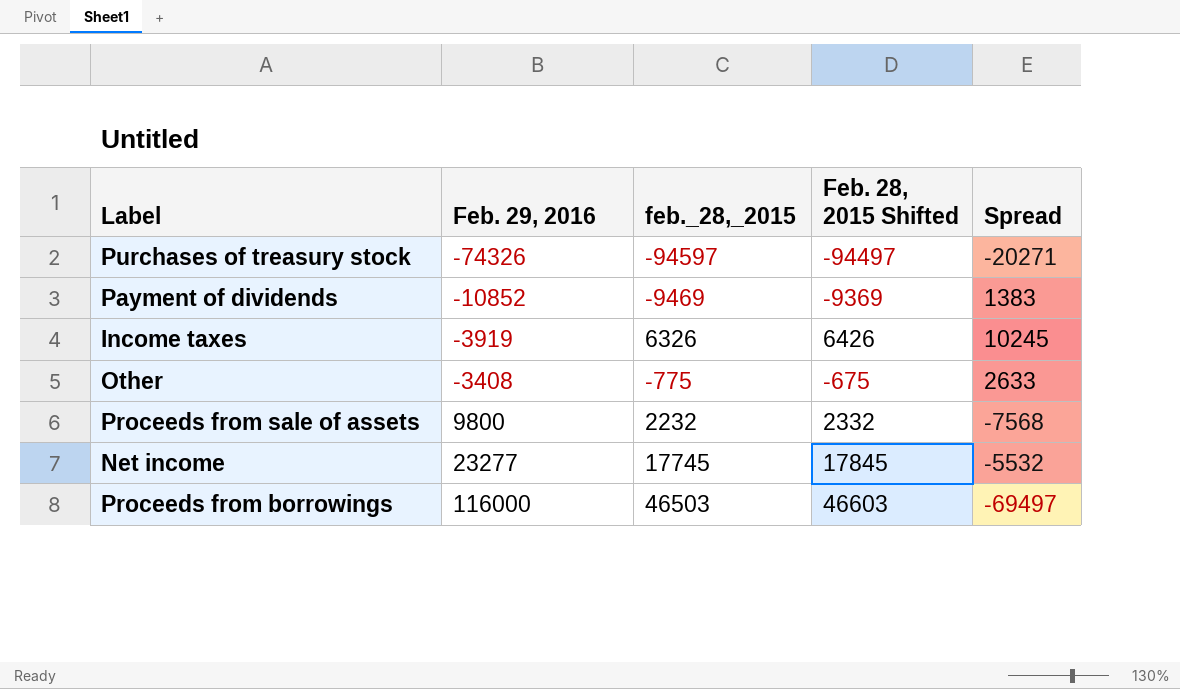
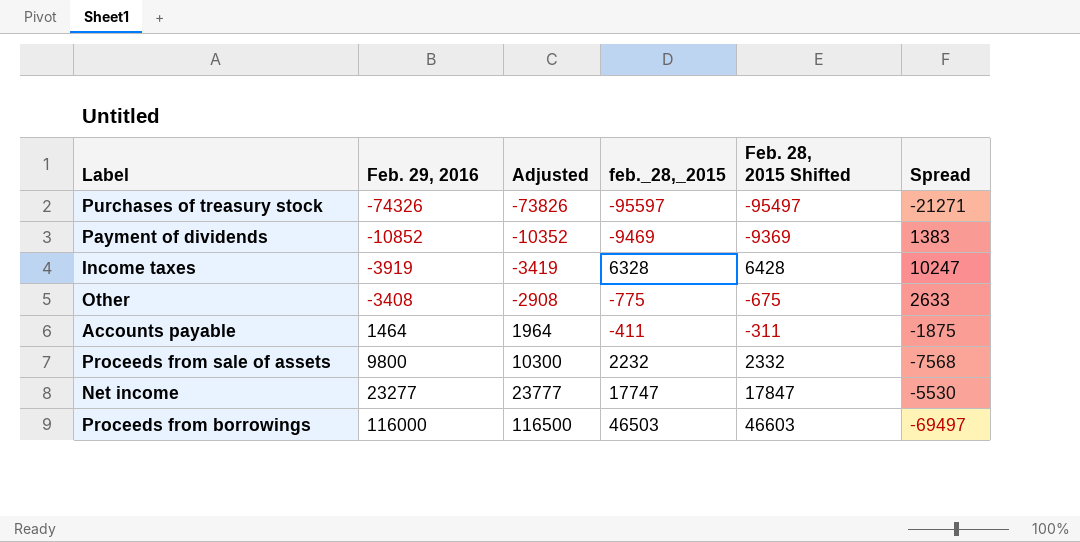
column Adjusted | formula: none -> [Feb. 29, 2016] + 500
Purchases of treasury stock | feb._28,_2015: -94597 -> -95597
Purchases of treasury stock | Feb. 28, 2015 Shifted: -94497 -> -95497
Purchases of treasury stock | Spread: -20271 -> -21271
Income taxes | feb._28,_2015: 6326 -> 6328
Income taxes | Feb. 28, 2015 Shifted: 6426 -> 6428
Income taxes | Spread: 10245 -> 10247
row Accounts payable: none -> 1464 | 1964 | -411 | -311 | -1875
Net income | feb._28,_2015: 17745 -> 17747
Net income | Feb. 28, 2015 Shifted: 17845 -> 17847
Net income | Spread: -5532 -> -5530

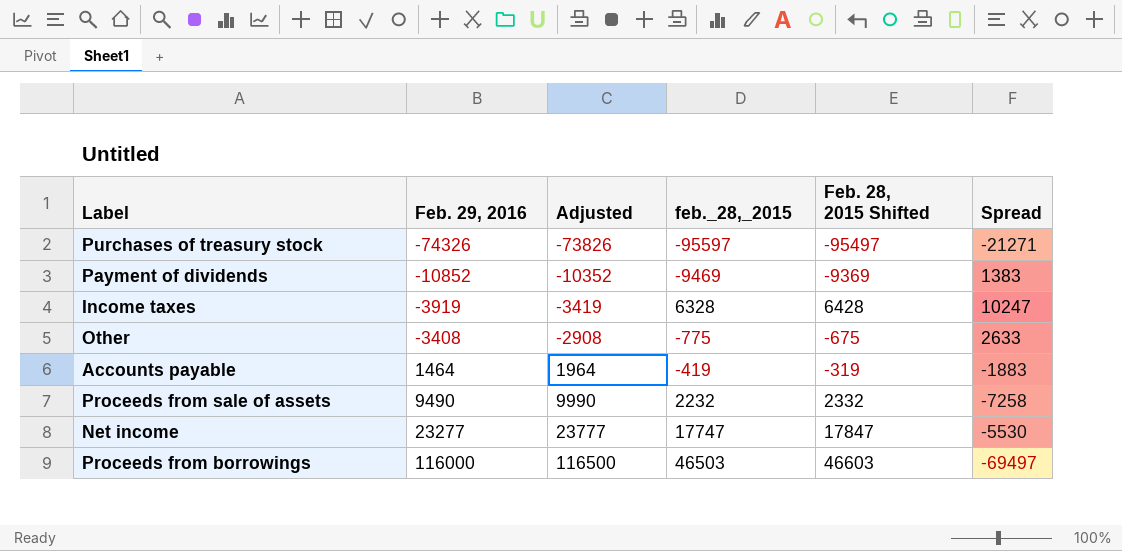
Accounts payable | feb._28,_2015: -411 -> -419
Accounts payable | Feb. 28, 2015 Shifted: -311 -> -319
Accounts payable | Spread: -1875 -> -1883
Proceeds from sale of assets | Feb. 29, 2016: 9800 -> 9490
Proceeds from sale of assets | Adjusted: 10300 -> 9990
Proceeds from sale of assets | Spread: -7568 -> -7258

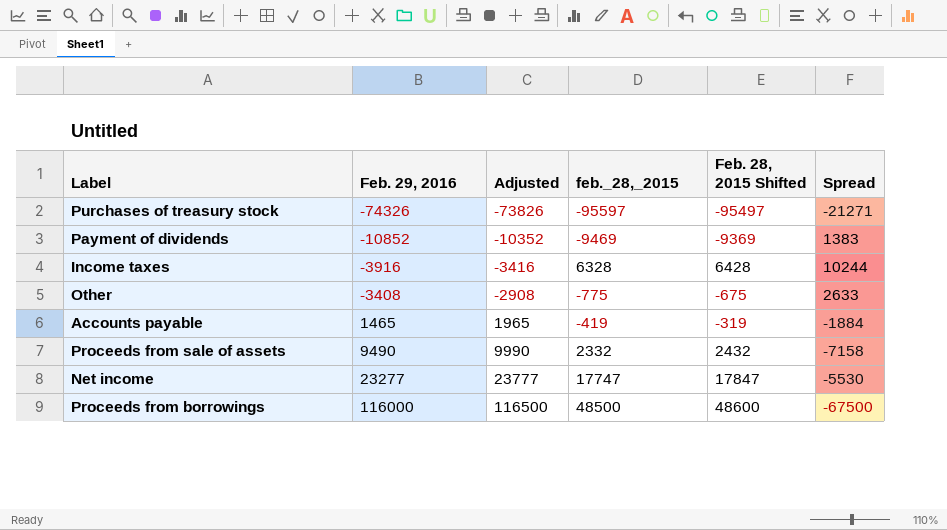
Income taxes | Feb. 29, 2016: -3919 -> -3916
Income taxes | Adjusted: -3419 -> -3416
Income taxes | Spread: 10247 -> 10244
Accounts payable | Feb. 29, 2016: 1464 -> 1465
Accounts payable | Adjusted: 1964 -> 1965
Accounts payable | Spread: -1883 -> -1884
Proceeds from sale of assets | feb._28,_2015: 2232 -> 2332
Proceeds from sale of assets | Feb. 28, 2015 Shifted: 2332 -> 2432
Proceeds from sale of assets | Spread: -7258 -> -7158
Proceeds from borrowings | feb._28,_2015: 46503 -> 48500
Proceeds from borrowings | Feb. 28, 2015 Shifted: 46603 -> 48600
Proceeds from borrowings | Spread: -69497 -> -67500

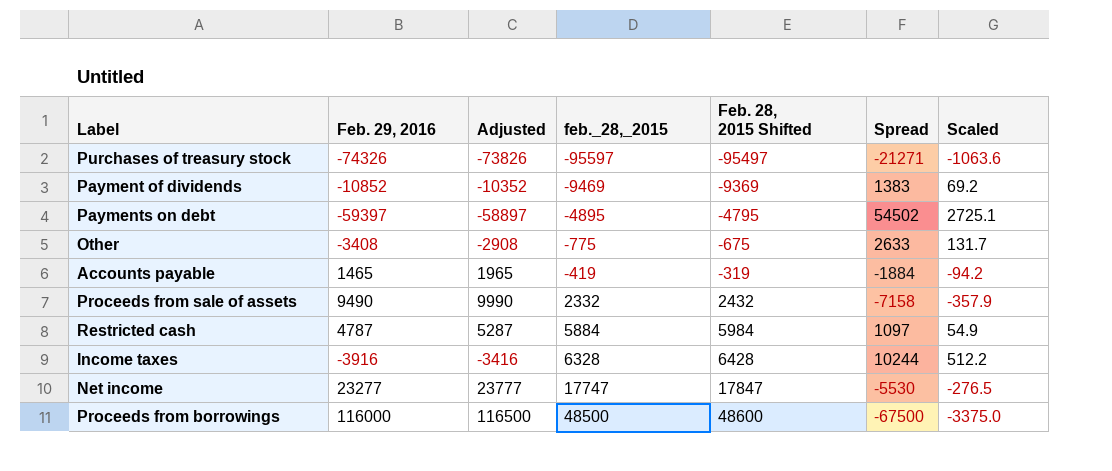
row order: Feb. 29, 2016 ascending -> feb._28,_2015 ascending
column Scaled | formula: none -> [Spread] * 0.05
row Payments on debt: none -> -59397 | -58897 | -4895 | -4795 | 54502 | 2725.1
row Restricted cash: none -> 4787 | 5287 | 5884 | 5984 | 1097 | 54.9

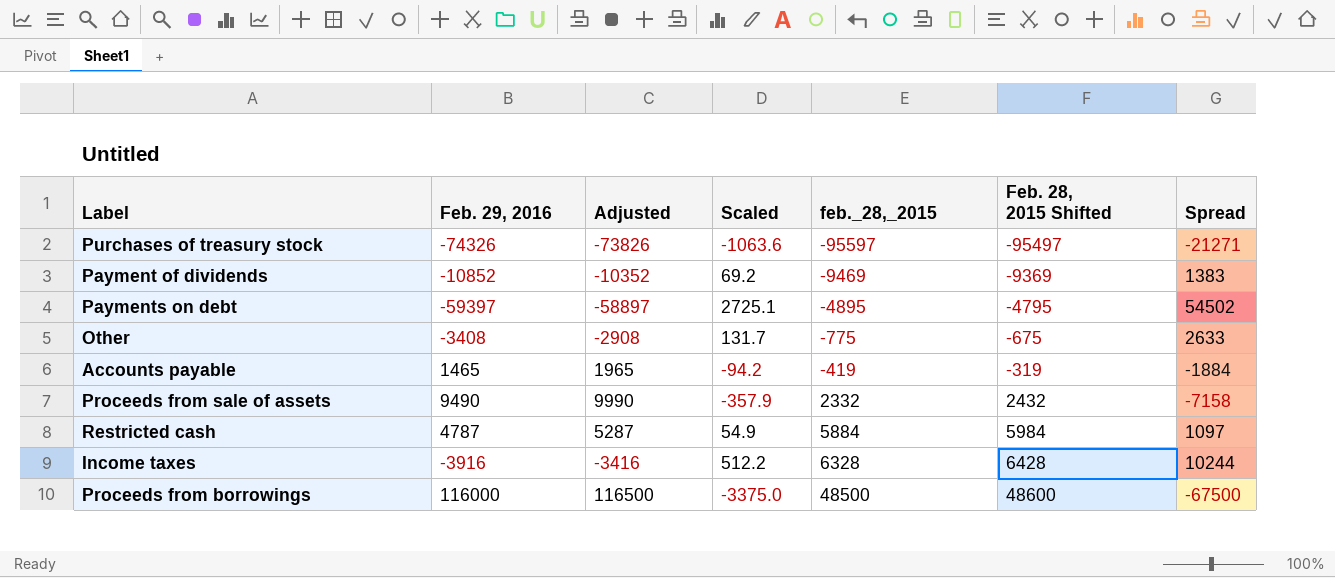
column Scaled | position: 7 -> 4
row Net income: 23277 | 23777 | 17747 | 17847 | -5530 | -276.5 -> none

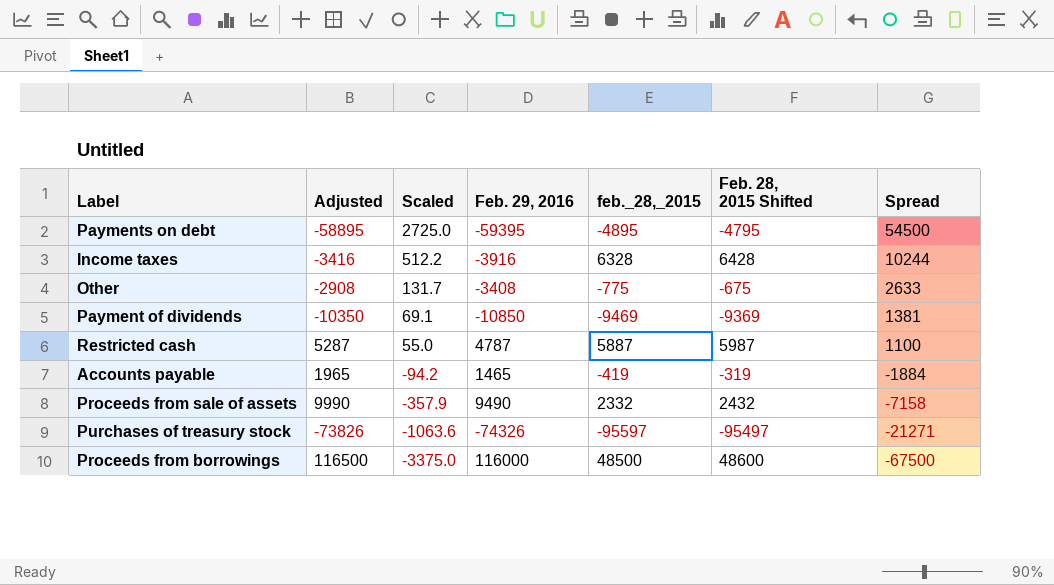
row order: feb._28,_2015 ascending -> Scaled descending
column Feb. 29, 2016 | position: 2 -> 4
Payments on debt | Adjusted: -58897 -> -58895
Payments on debt | Scaled: 2725.1 -> 2725.0
Payments on debt | Feb. 29, 2016: -59397 -> -59395
Payments on debt | Spread: 54502 -> 54500
Payment of dividends | Adjusted: -10352 -> -10350
Payment of dividends | Scaled: 69.2 -> 69.1
Payment of dividends | Feb. 29, 2016: -10852 -> -10850
Payment of dividends | Spread: 1383 -> 1381
Restricted cash | Scaled: 54.9 -> 55.0
Restricted cash | feb._28,_2015: 5884 -> 5887
Restricted cash | Feb. 28, 2015 Shifted: 5984 -> 5987
Restricted cash | Spread: 1097 -> 1100

